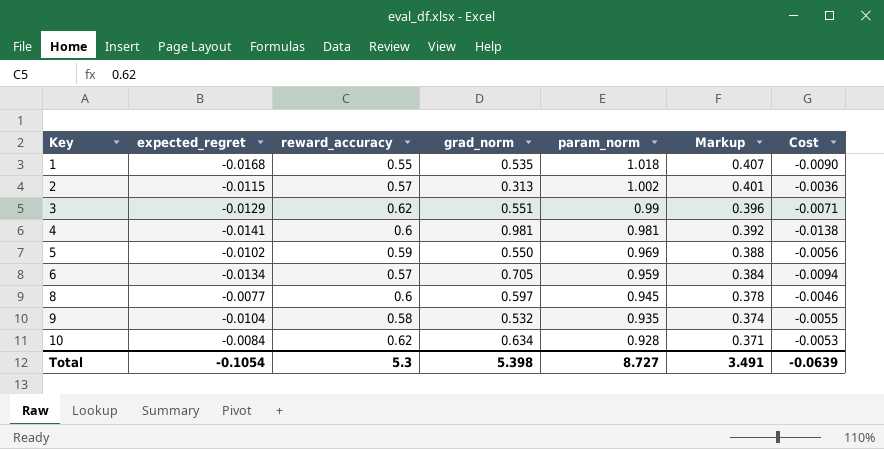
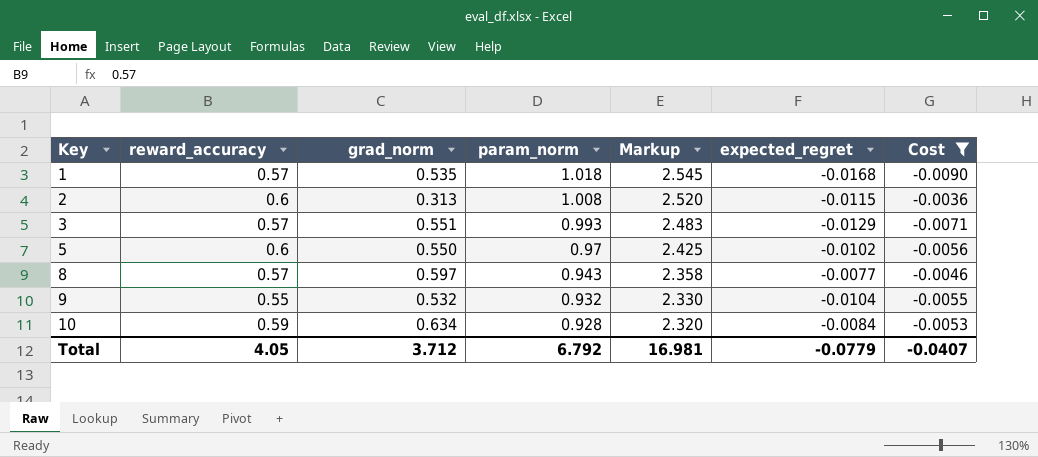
filter: none -> Cost >= -0.0090
column Markup | formula: [param_norm] * 0.4 -> [param_norm] * 2.5
column expected_regret | position: 2 -> 6
1 | reward_accuracy: 0.55 -> 0.57
2 | reward_accuracy: 0.57 -> 0.6
2 | param_norm: 1.002 -> 1.008
3 | reward_accuracy: 0.62 -> 0.57
3 | param_norm: 0.99 -> 0.993
5 | reward_accuracy: 0.59 -> 0.6
5 | param_norm: 0.969 -> 0.97
8 | reward_accuracy: 0.6 -> 0.57
8 | param_norm: 0.945 -> 0.943
9 | reward_accuracy: 0.58 -> 0.55
9 | param_norm: 0.935 -> 0.932
10 | reward_accuracy: 0.62 -> 0.59
Total | reward_accuracy: 5.3 -> 4.05
Total | grad_norm: 5.398 -> 3.712
Total | param_norm: 8.727 -> 6.792
Total | Markup: 3.491 -> 16.981
Total | expected_regret: -0.1054 -> -0.0779
Total | Cost: -0.0639 -> -0.0407

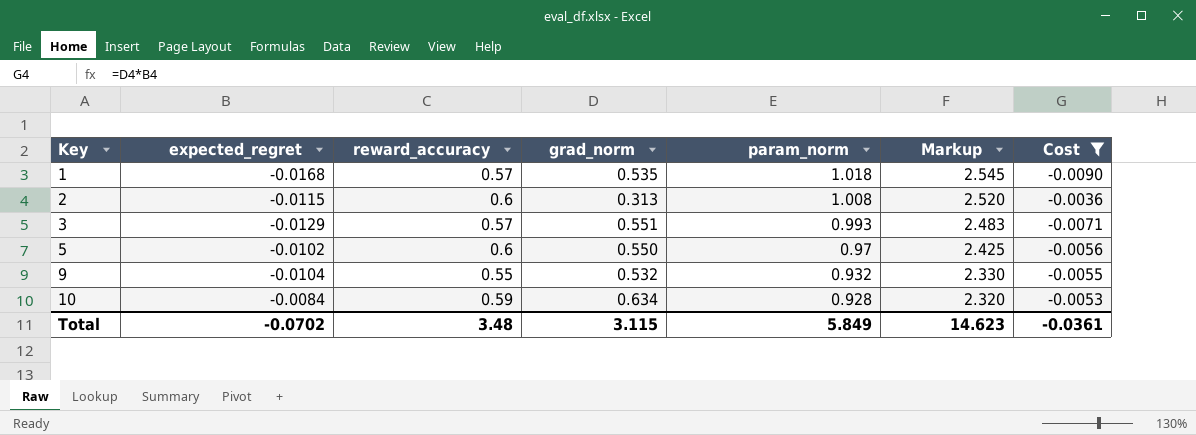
column expected_regret | position: 6 -> 2
row 8: 0.57 | 0.597 | 0.943 | 2.358 | -0.0077 | -0.0046 -> none
Total | expected_regret: -0.0779 -> -0.0702
Total | reward_accuracy: 4.05 -> 3.48
Total | grad_norm: 3.712 -> 3.115
Total | param_norm: 6.792 -> 5.849
Total | Markup: 16.981 -> 14.623
Total | Cost: -0.0407 -> -0.0361

